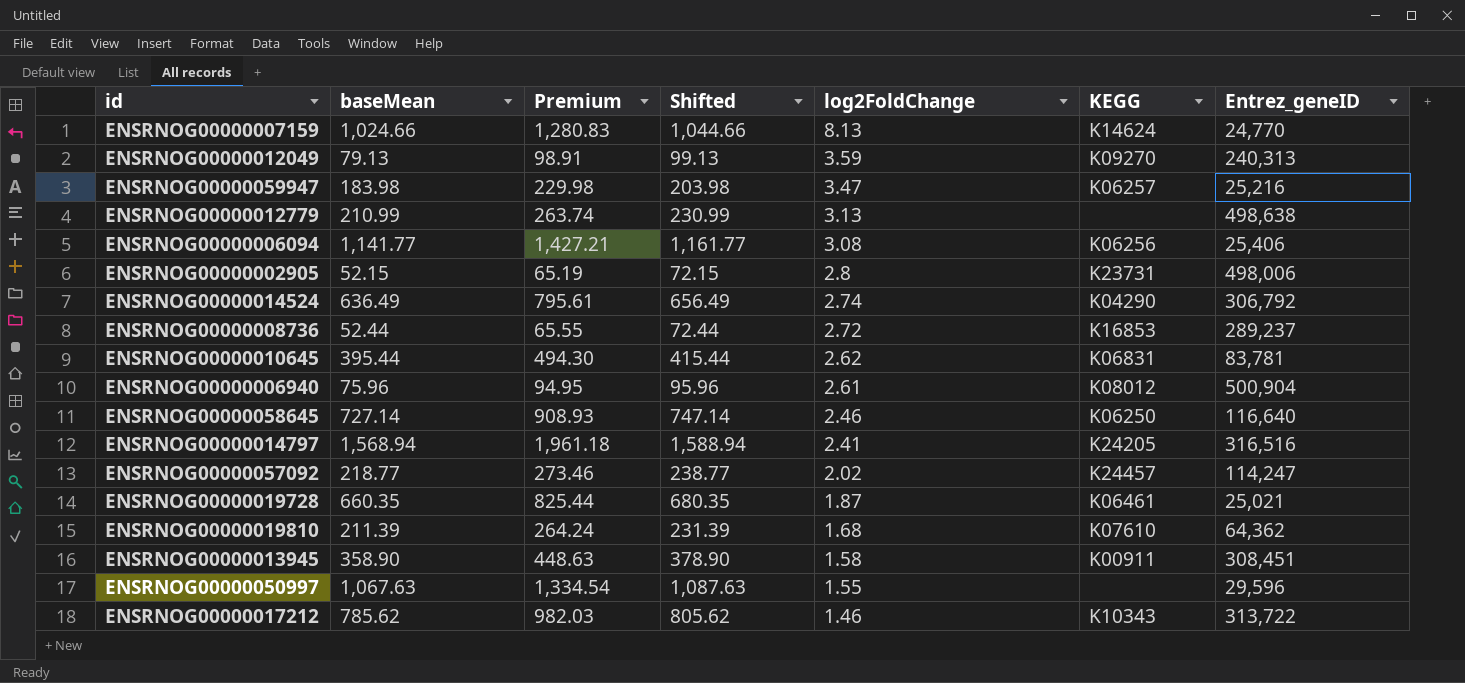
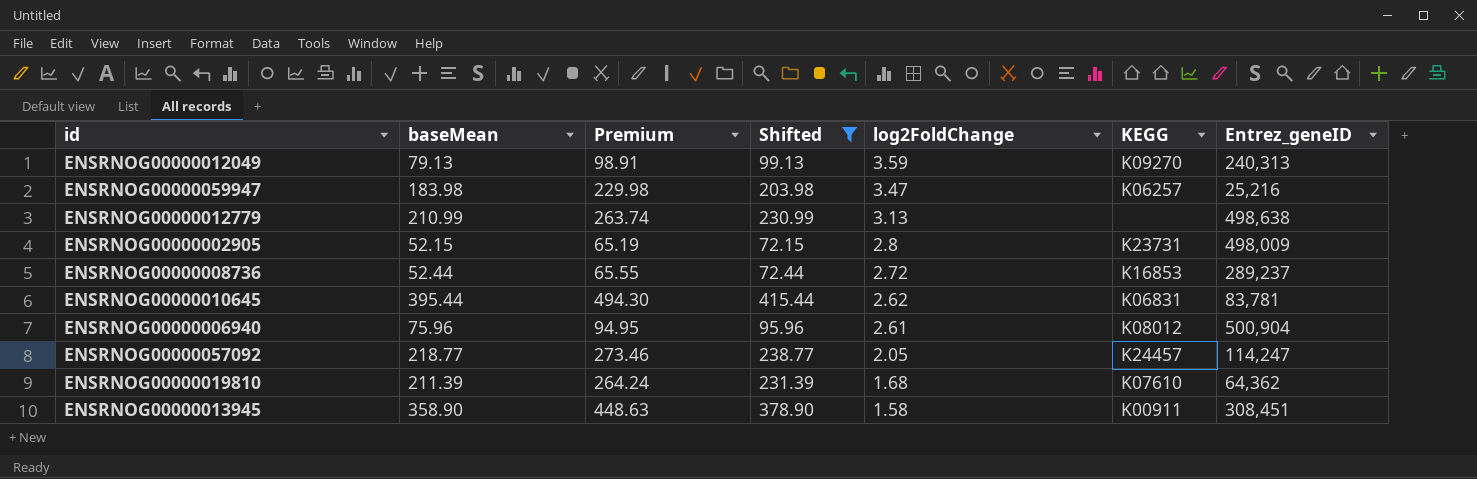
filter: none -> Shifted <= 415.44
ENSRNOG00000002905 | Entrez_geneID: 498,006 -> 498,009
ENSRNOG00000057092 | log2FoldChange: 2.02 -> 2.05

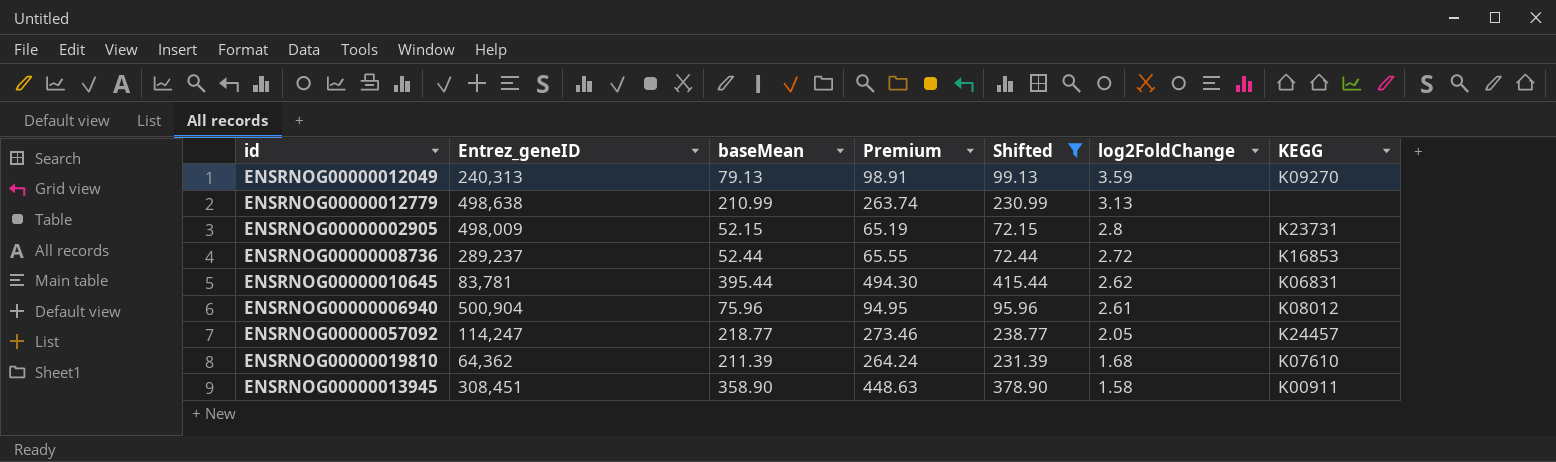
column Entrez_geneID | position: 7 -> 2
row ENSRNOG00000059947: 183.98 | 229.98 | 203.98 | 3.47 | K06257 | 25,216 -> none

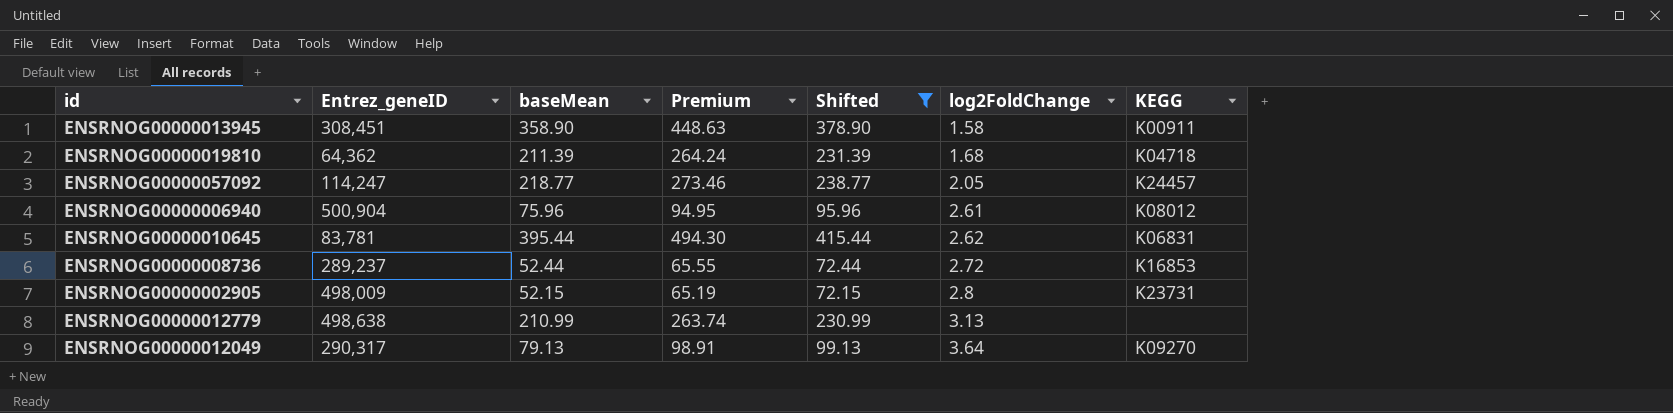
row order: log2FoldChange descending -> log2FoldChange ascending
ENSRNOG00000019810 | KEGG: K07610 -> K04718
ENSRNOG00000012049 | Entrez_geneID: 240,313 -> 290,317
ENSRNOG00000012049 | log2FoldChange: 3.59 -> 3.64

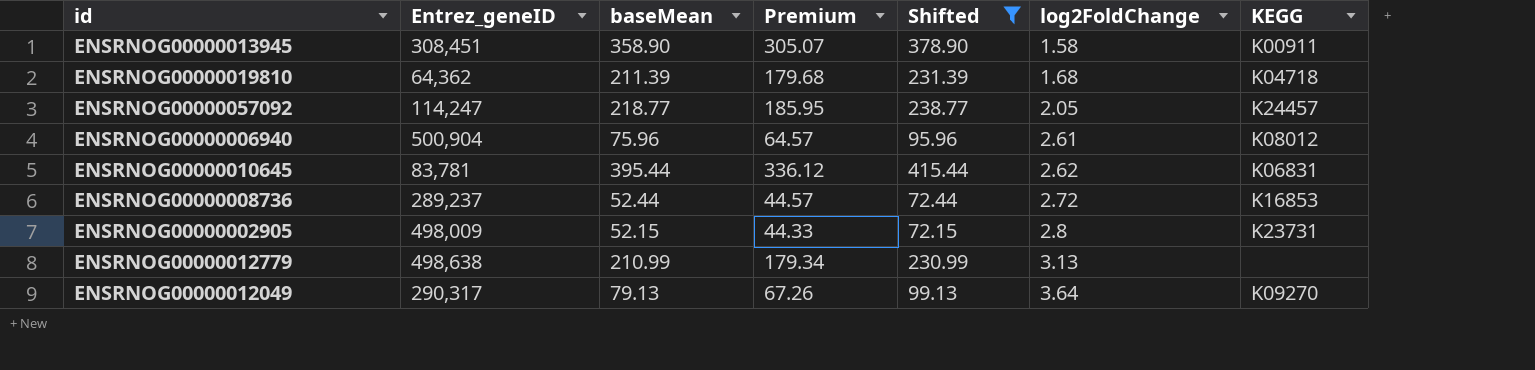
column Premium | formula: [baseMean] * 1.25 -> [baseMean] * 0.85

